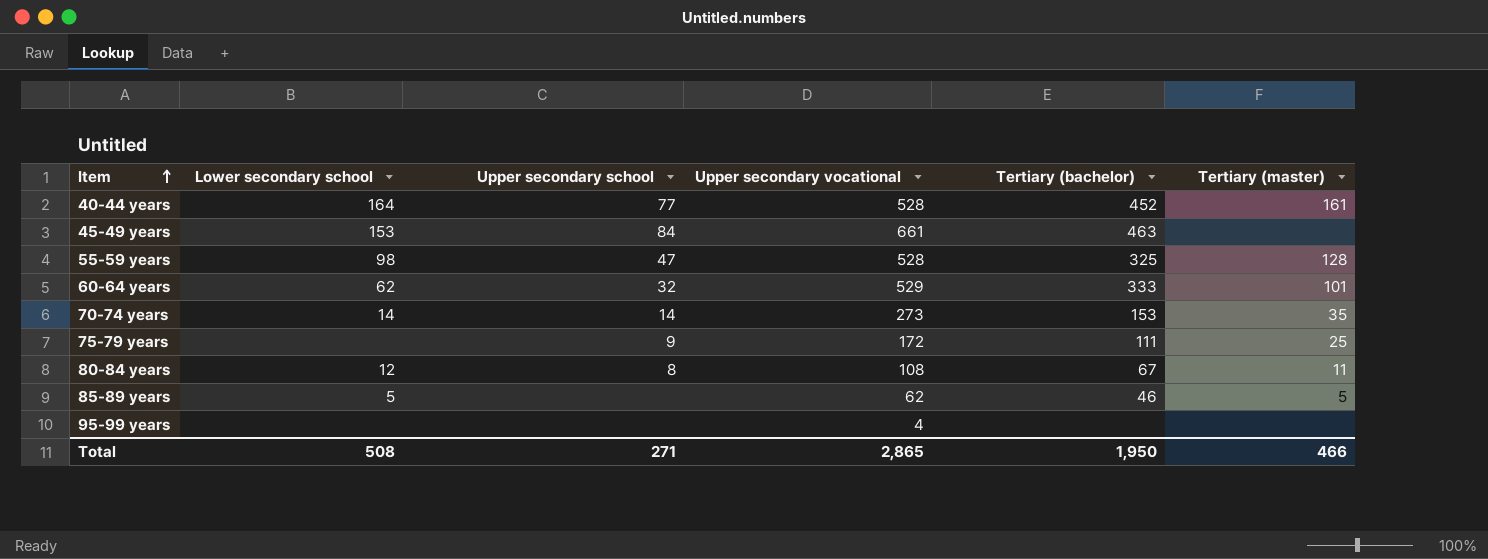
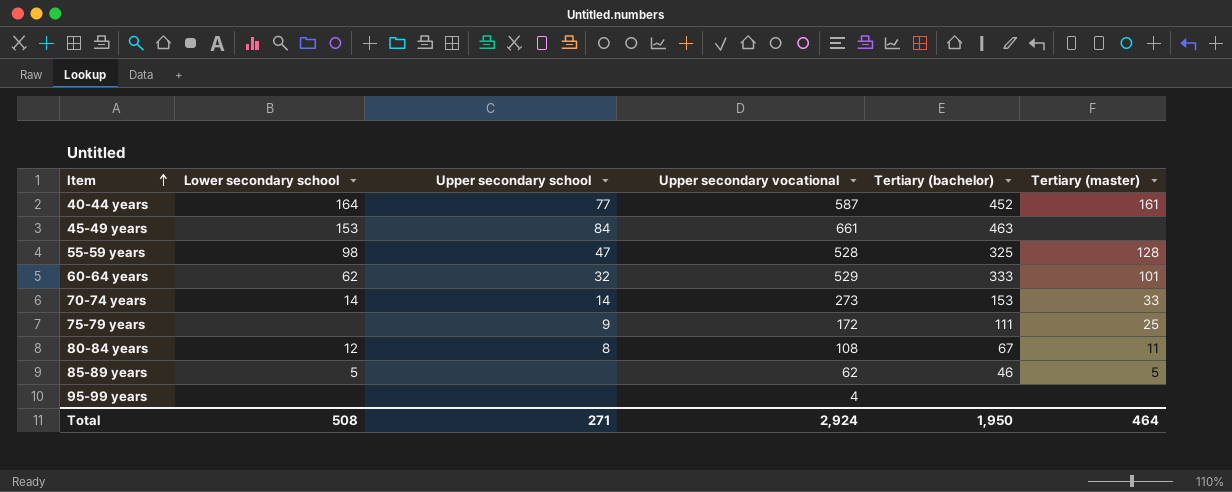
40-44 years | Upper secondary vocational: 528 -> 587
70-74 years | Tertiary (master): 35 -> 33
Total | Upper secondary vocational: 2,865 -> 2,924
Total | Tertiary (master): 466 -> 464

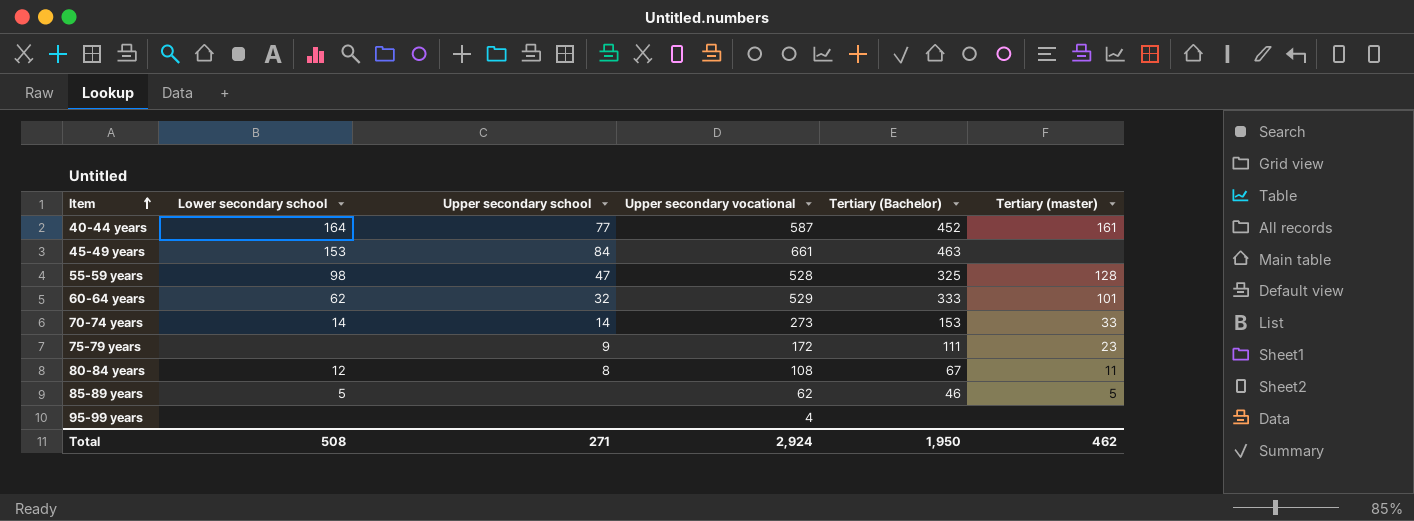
column name: Tertiary (bachelor) -> Tertiary (Bachelor)
75-79 years | Tertiary (master): 25 -> 23
Total | Tertiary (master): 464 -> 462

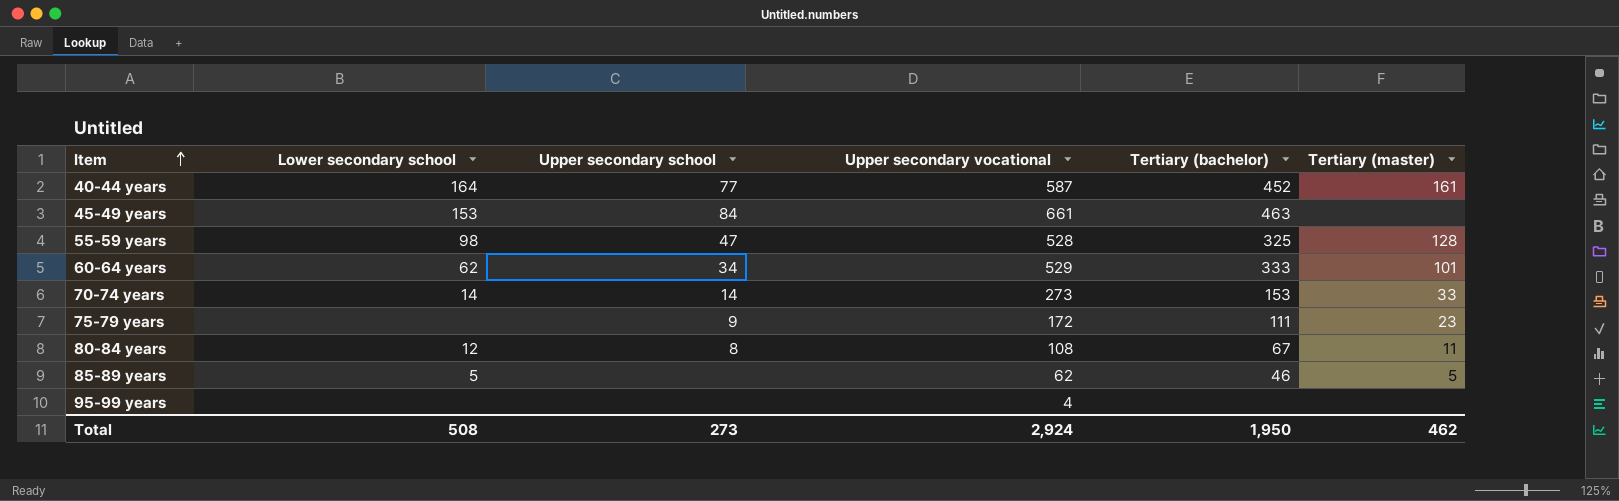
column name: Tertiary (Bachelor) -> Tertiary (bachelor)
60-64 years | Upper secondary school: 32 -> 34
Total | Upper secondary school: 271 -> 273

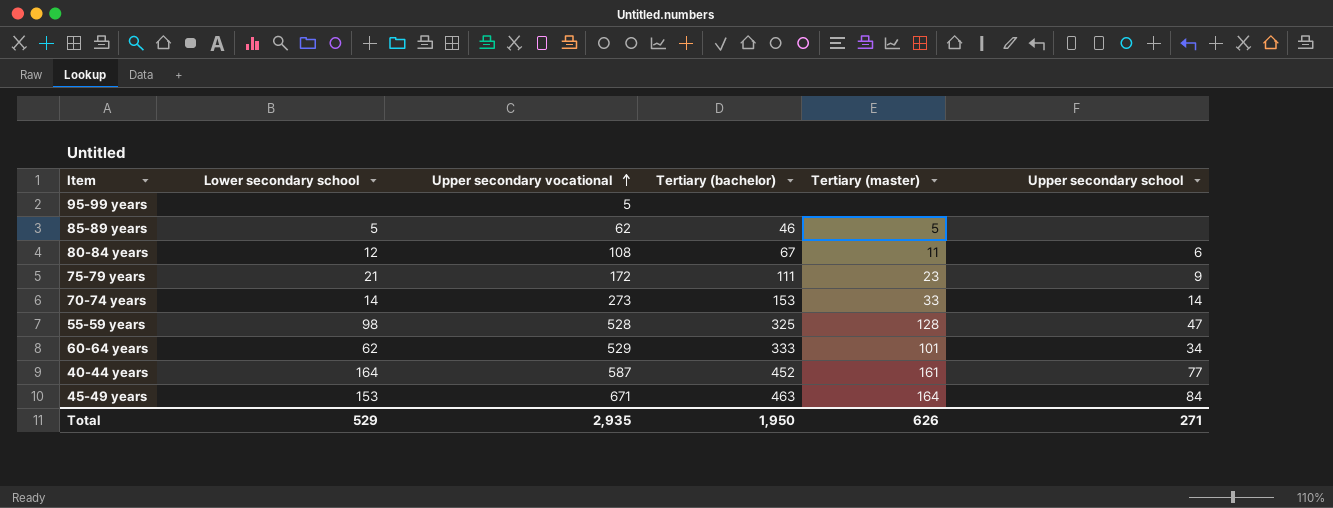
row order: Item ascending -> Upper secondary vocational ascending
column Upper secondary school | position: 3 -> 6
95-99 years | Upper secondary vocational: 4 -> 5
80-84 years | Upper secondary school: 8 -> 6
75-79 years | Lower secondary school: none -> 21
45-49 years | Upper secondary vocational: 661 -> 671
45-49 years | Tertiary (master): none -> 164
Total | Lower secondary school: 508 -> 529
Total | Upper secondary vocational: 2,924 -> 2,935
Total | Tertiary (master): 462 -> 626
Total | Upper secondary school: 273 -> 271

